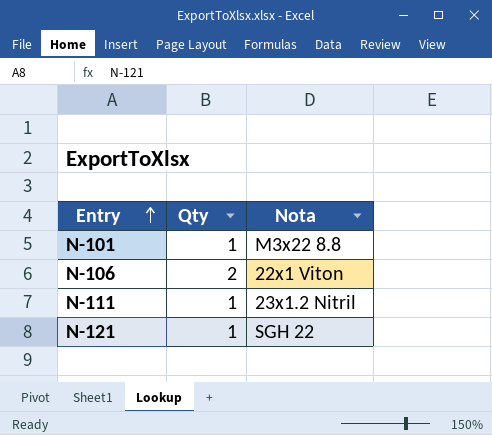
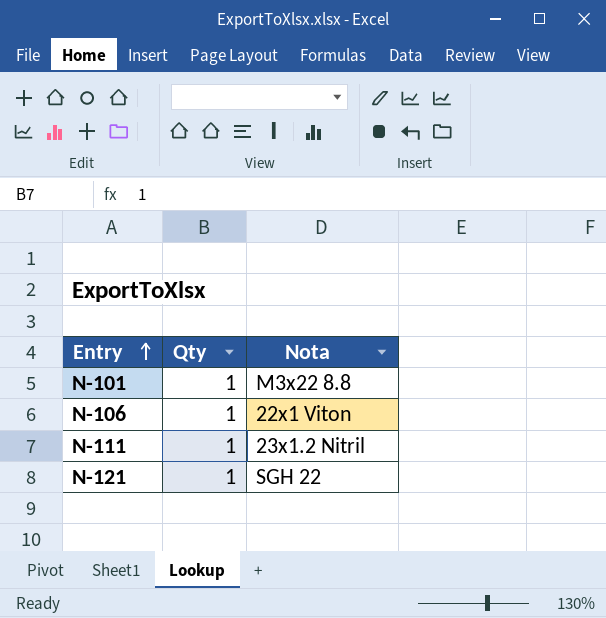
N-106 | Qty: 2 -> 1

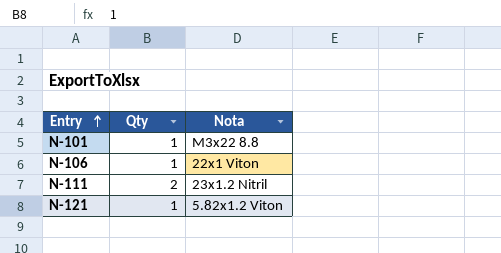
N-111 | Qty: 1 -> 2
N-121 | Nota: SGH 22 -> 5.82x1.2 Viton

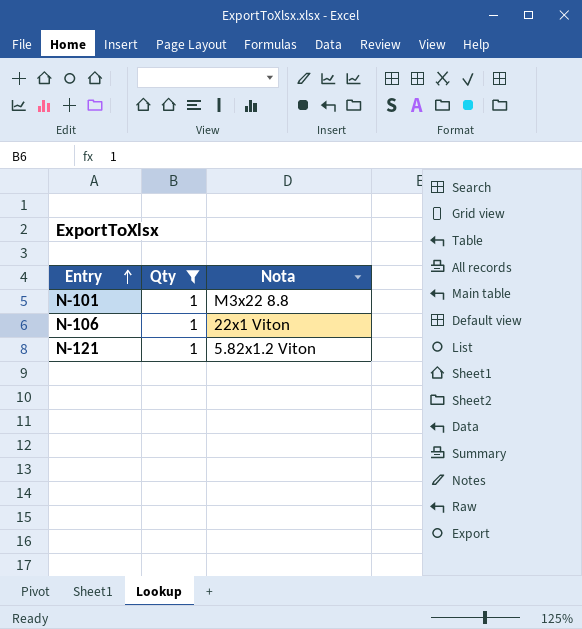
filter: none -> Qty = 1

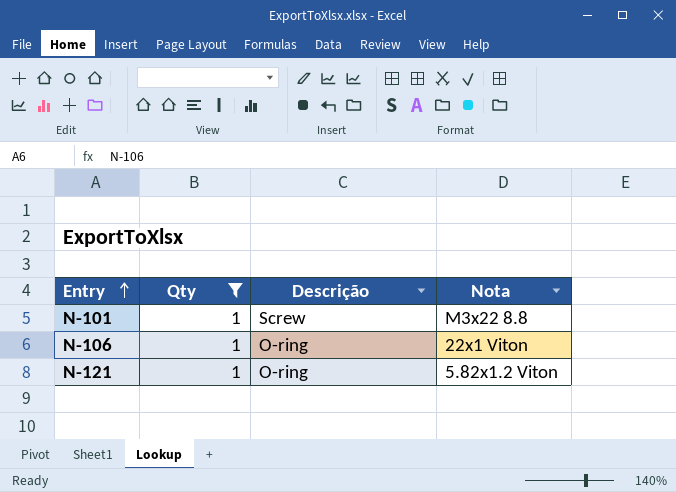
column Descrição | position: none -> 3

